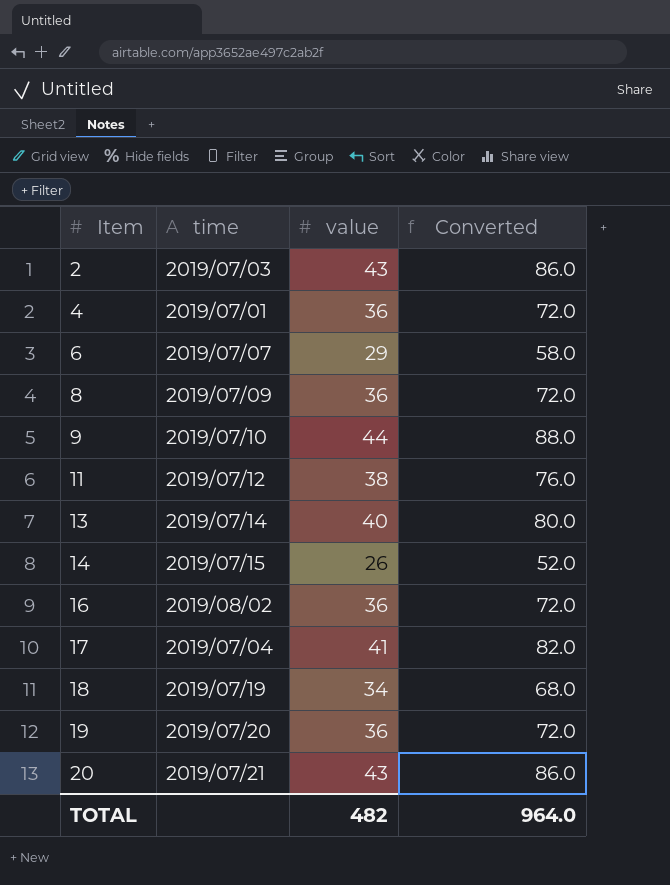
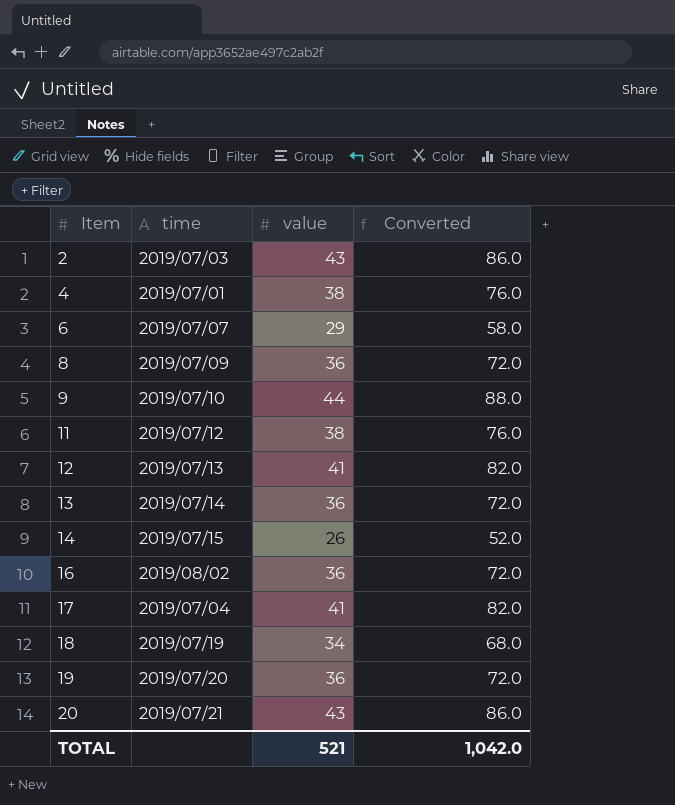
4 | value: 36 -> 38
4 | Converted: 72.0 -> 76.0
row 12: none -> 2019/07/13 | 41 | 82.0
13 | value: 40 -> 36
13 | Converted: 80.0 -> 72.0
TOTAL | value: 482 -> 521
TOTAL | Converted: 964.0 -> 1,042.0

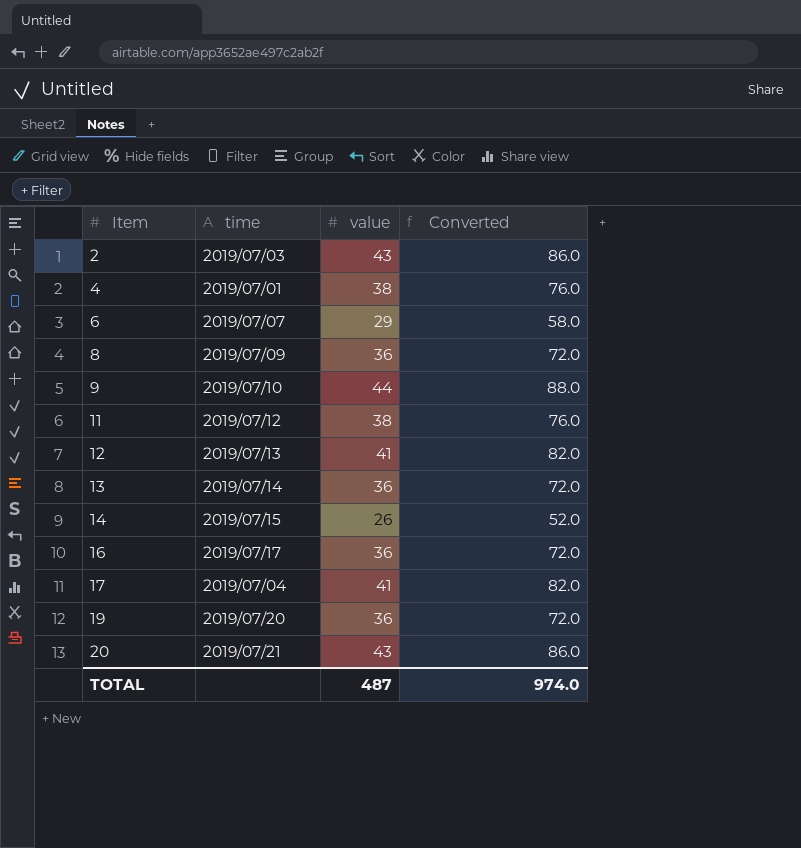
row 18: 2019/07/19 | 34 | 68.0 -> none
16 | time: 2019/08/02 -> 2019/07/17
TOTAL | value: 521 -> 487
TOTAL | Converted: 1,042.0 -> 974.0

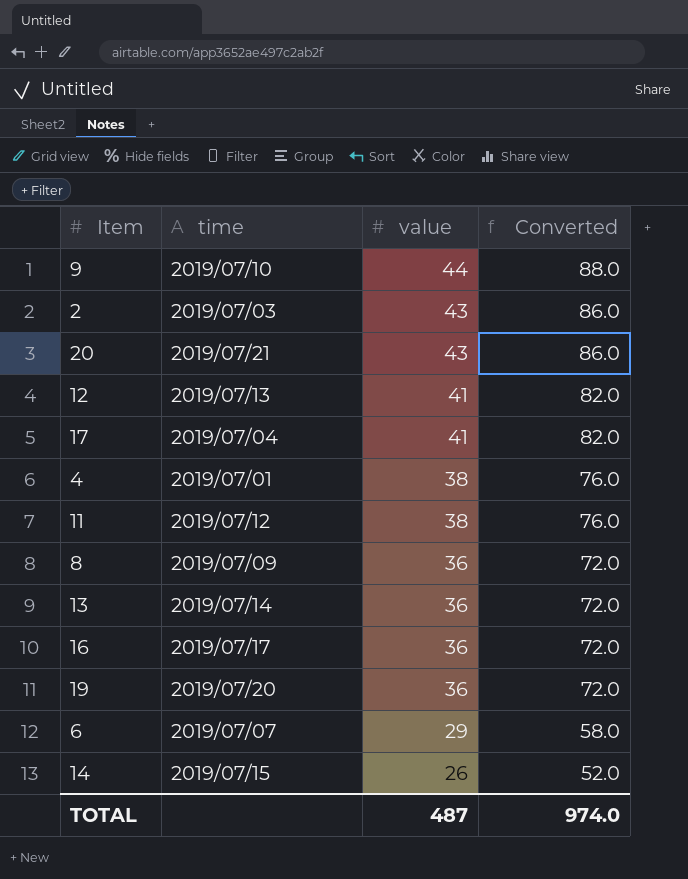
row order: Item ascending -> value descending

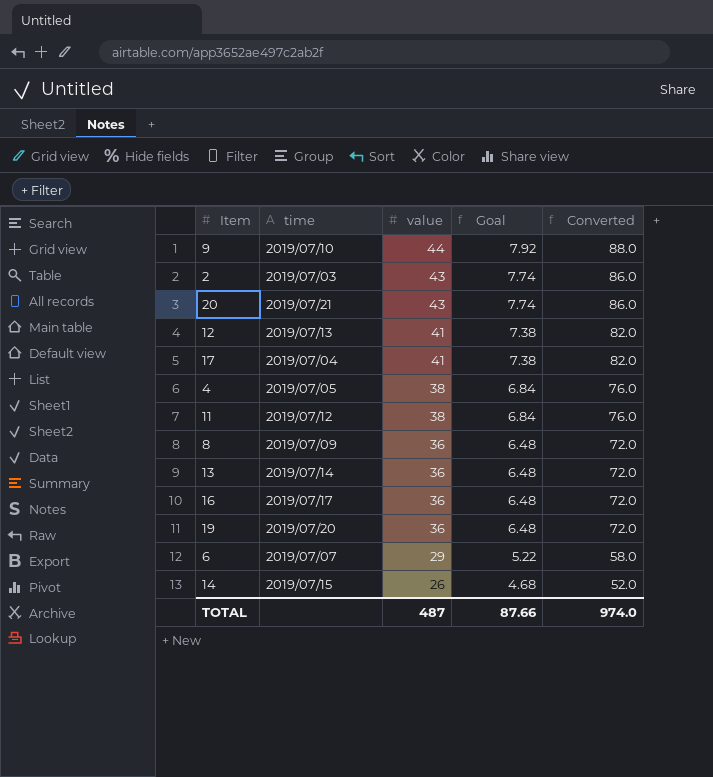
column Goal | formula: none -> [value] * 0.18
4 | time: 2019/07/01 -> 2019/07/05

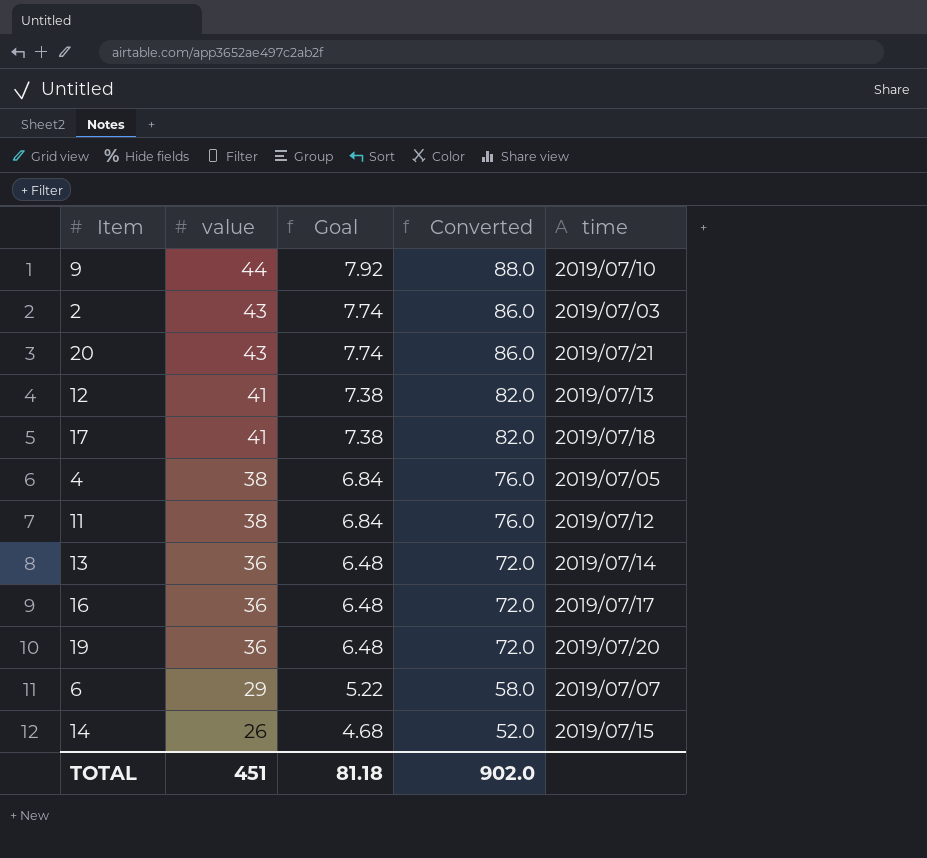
column time | position: 2 -> 5
row 8: 2019/07/09 | 36 | 6.48 | 72.0 -> none
17 | time: 2019/07/04 -> 2019/07/18
TOTAL | value: 487 -> 451
TOTAL | Goal: 87.66 -> 81.18
TOTAL | Converted: 974.0 -> 902.0

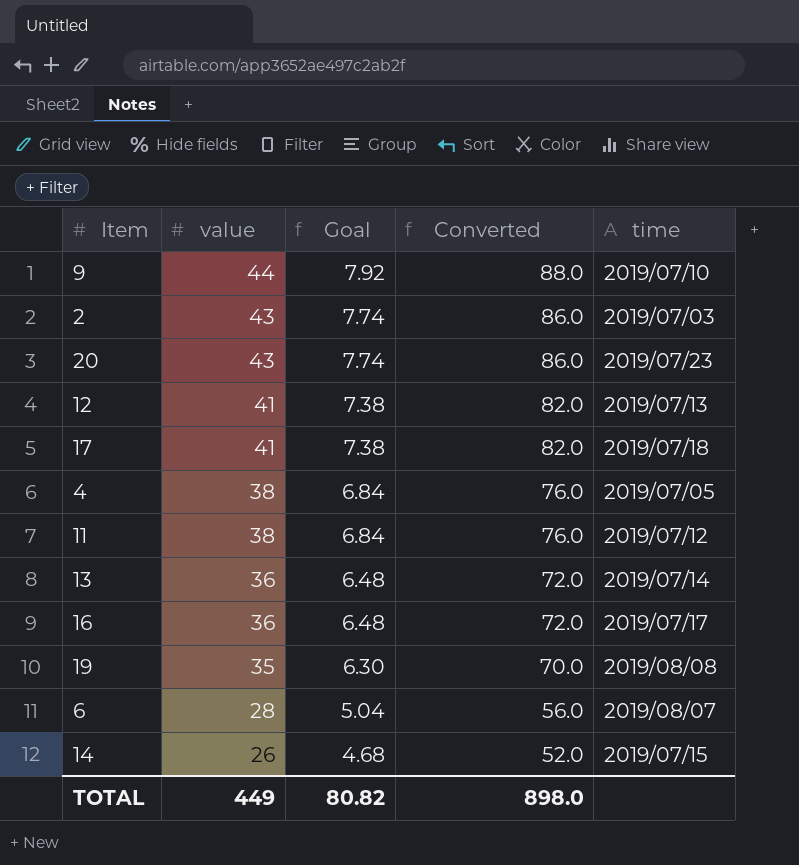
20 | time: 2019/07/21 -> 2019/07/23
19 | value: 36 -> 35
19 | Goal: 6.48 -> 6.30
19 | Converted: 72.0 -> 70.0
19 | time: 2019/07/20 -> 2019/08/08
6 | value: 29 -> 28
6 | Goal: 5.22 -> 5.04
6 | Converted: 58.0 -> 56.0
6 | time: 2019/07/07 -> 2019/08/07
TOTAL | value: 451 -> 449
TOTAL | Goal: 81.18 -> 80.82
TOTAL | Converted: 902.0 -> 898.0

